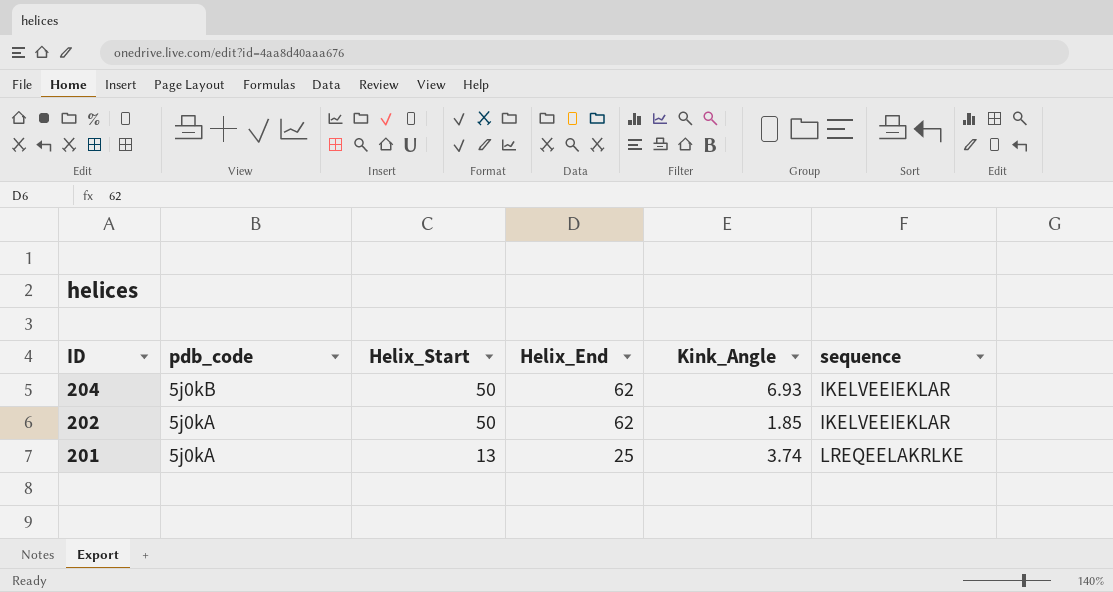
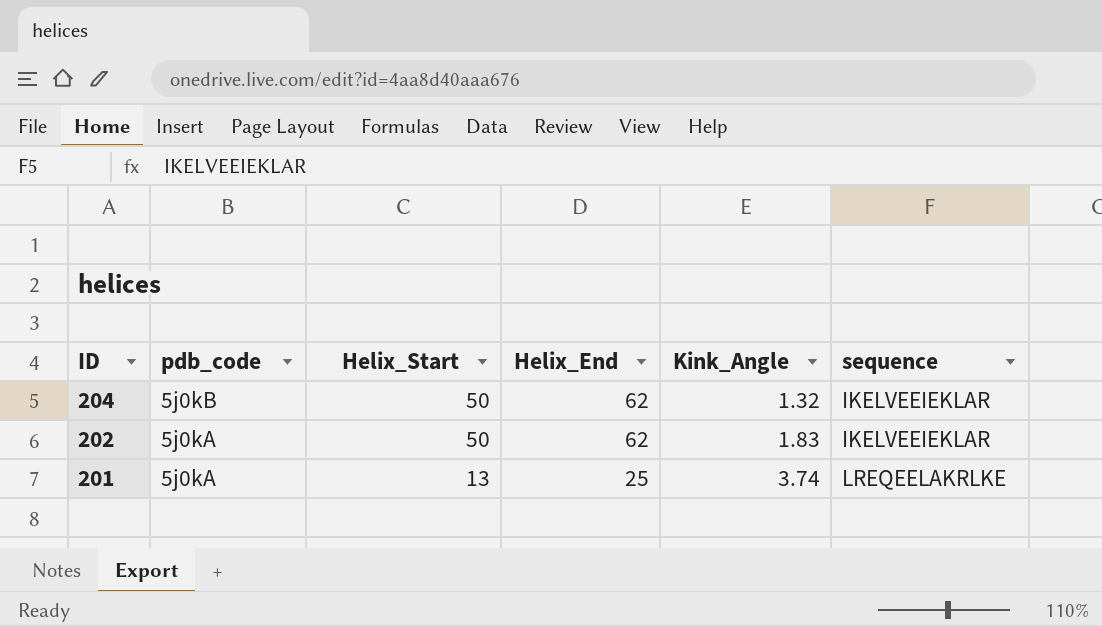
204 | Kink_Angle: 6.93 -> 1.32
202 | Kink_Angle: 1.85 -> 1.83

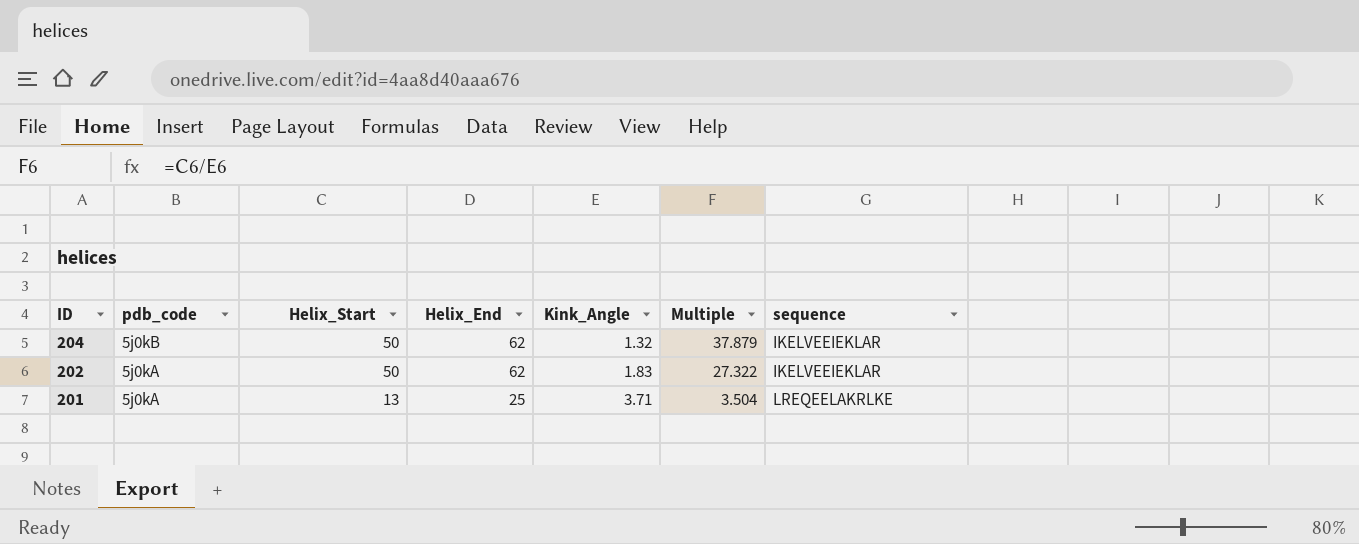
column Multiple | formula: none -> [Helix_Start] / [Kink_Angle]
201 | Kink_Angle: 3.74 -> 3.71

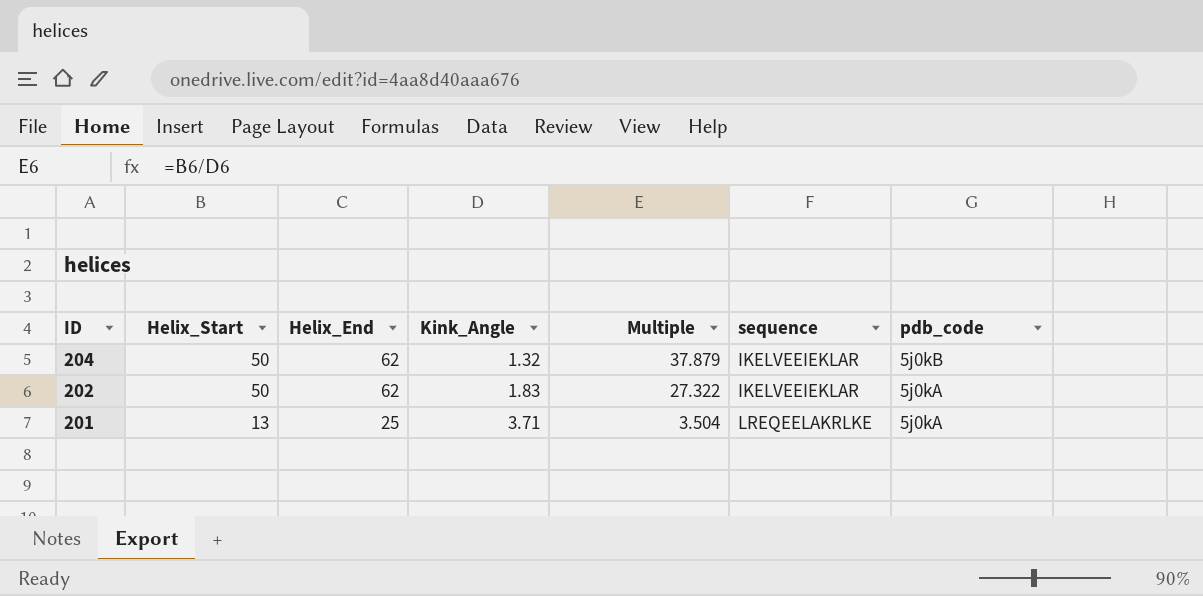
column pdb_code | position: 2 -> 7

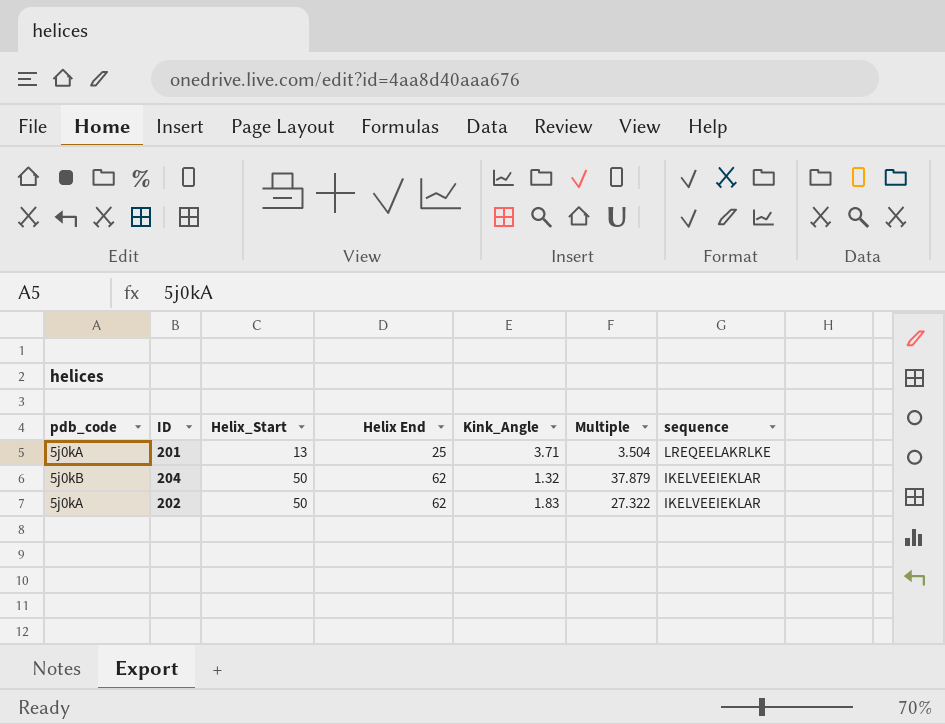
row order: ID descending -> Helix_Start ascending
column pdb_code | position: 7 -> 1
column name: Helix_End -> Helix End

